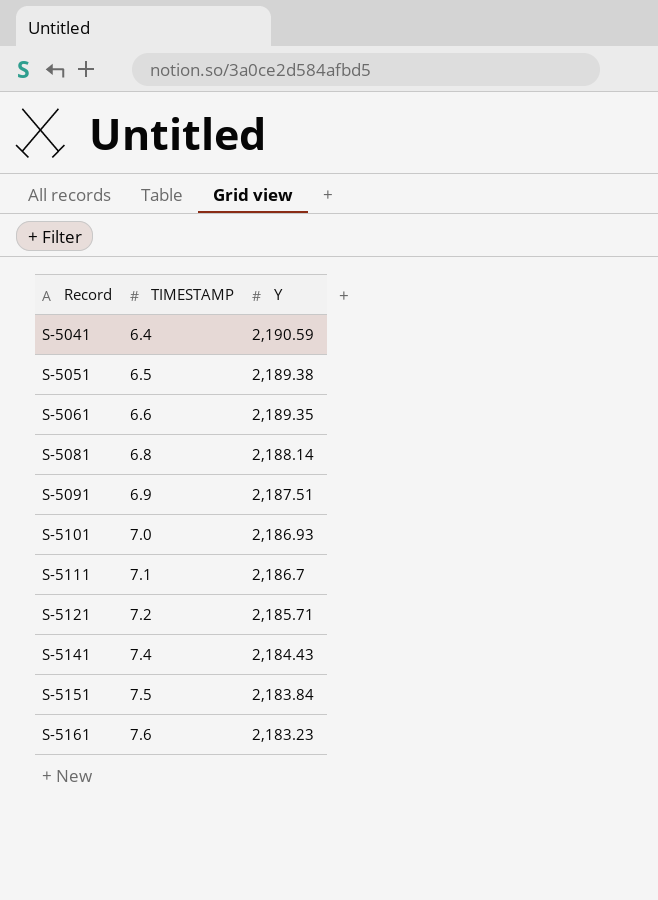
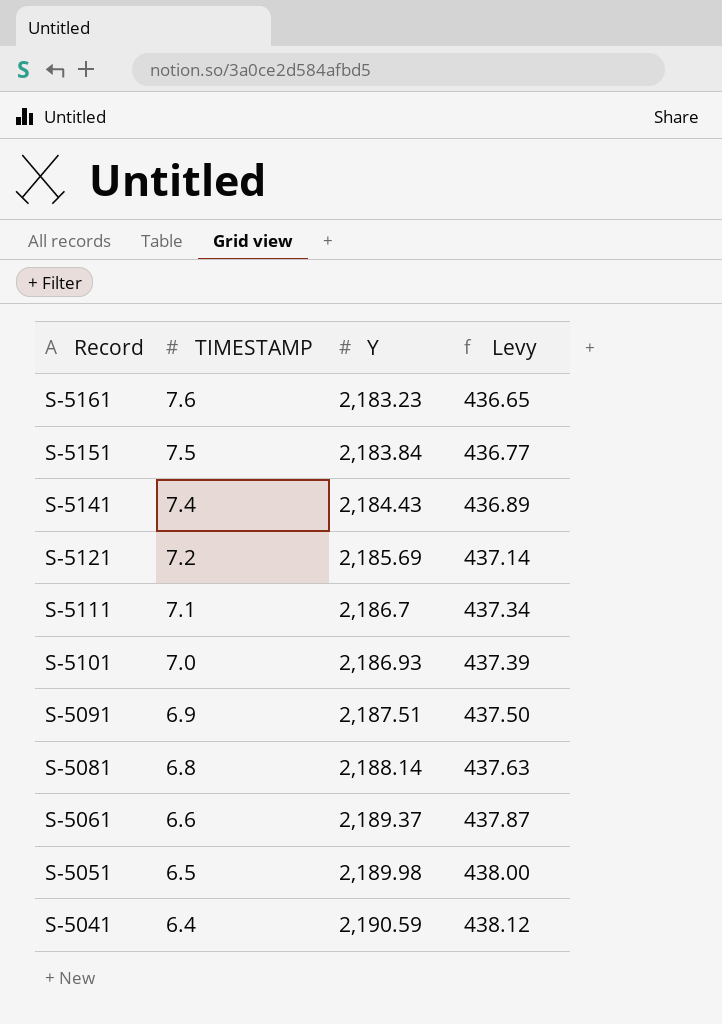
row order: Record ascending -> Record descending
column Levy | formula: none -> [Y] * 0.2
S-5121 | Y: 2,185.71 -> 2,185.69
S-5061 | Y: 2,189.35 -> 2,189.37
S-5051 | Y: 2,189.38 -> 2,189.98

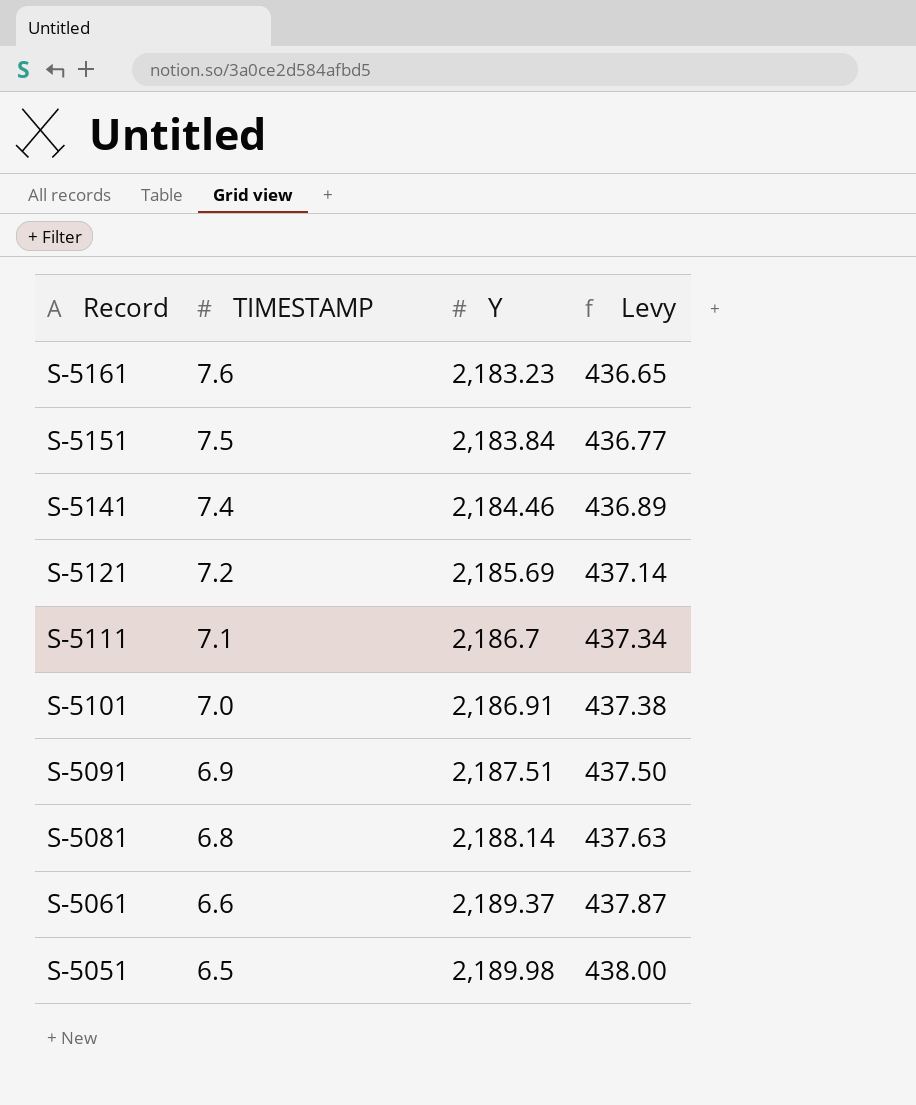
row S-5041: 6.4 | 2,190.59 | 438.12 -> none
S-5141 | Y: 2,184.43 -> 2,184.46
S-5101 | Y: 2,186.93 -> 2,186.91
S-5101 | Levy: 437.39 -> 437.38

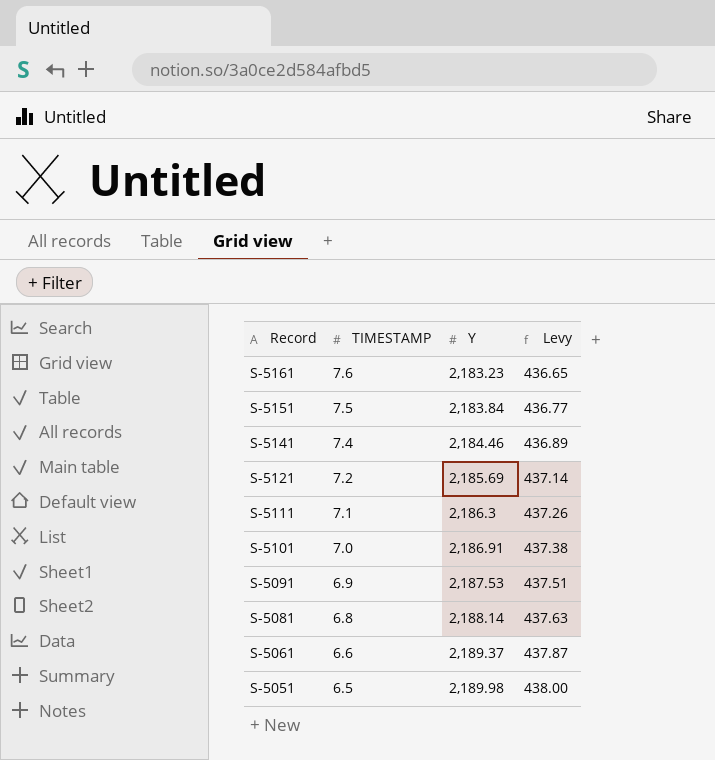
S-5111 | Y: 2,186.7 -> 2,186.3
S-5111 | Levy: 437.34 -> 437.26
S-5091 | Y: 2,187.51 -> 2,187.53
S-5091 | Levy: 437.50 -> 437.51

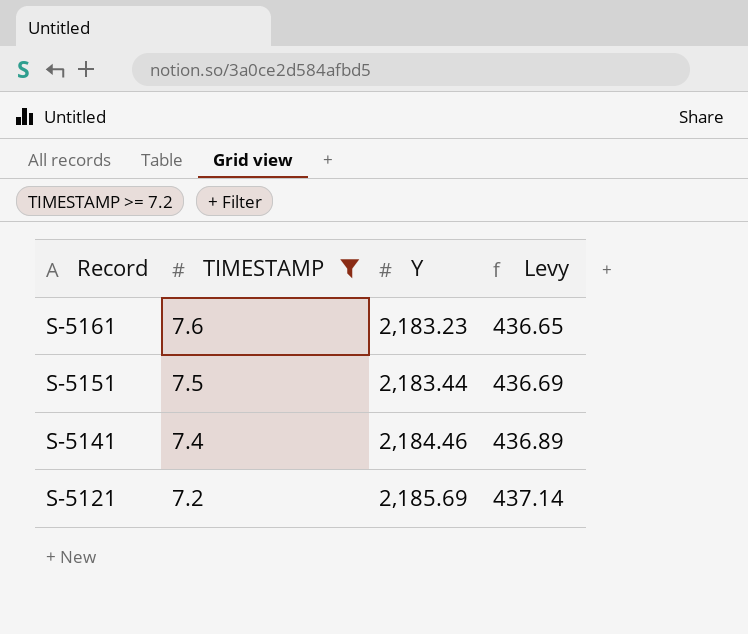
filter: none -> TIMESTAMP >= 7.2
S-5151 | Y: 2,183.84 -> 2,183.44
S-5151 | Levy: 436.77 -> 436.69

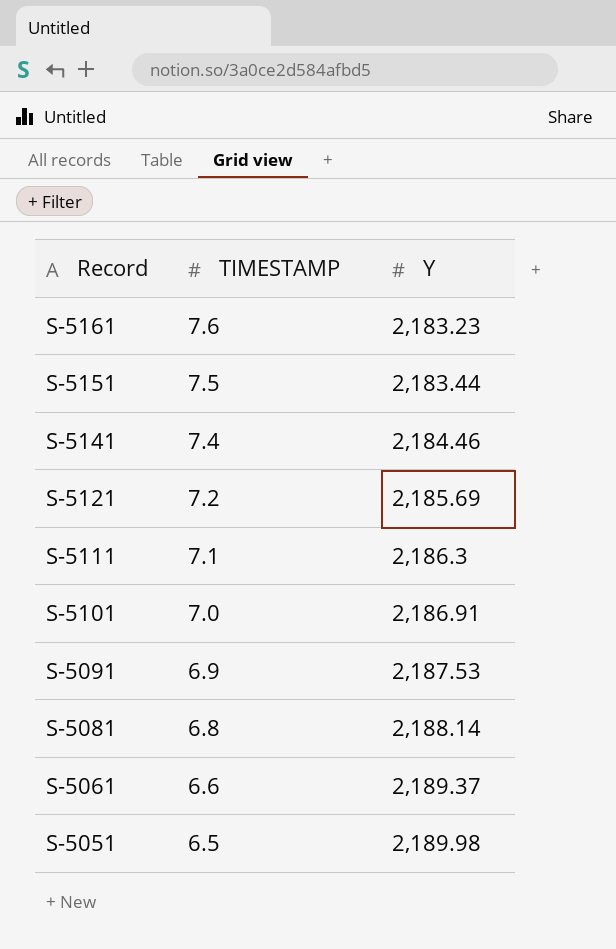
filter: TIMESTAMP >= 7.2 -> none
column Levy | formula: [Y] * 0.2 -> none

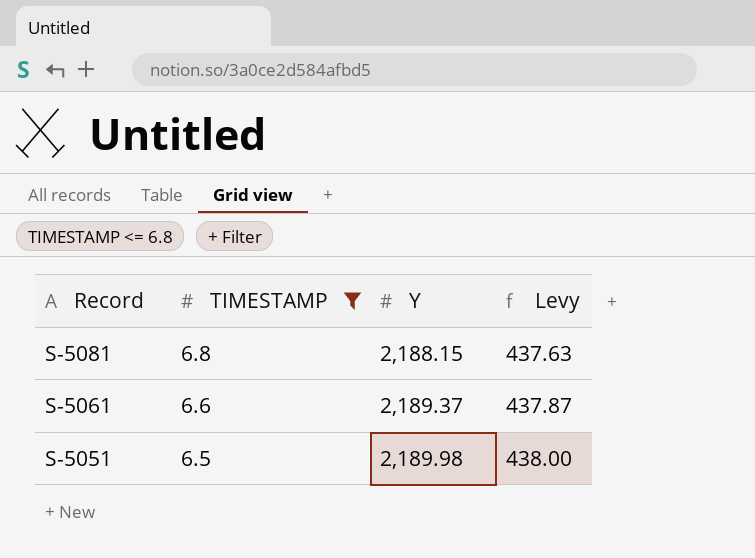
filter: none -> TIMESTAMP <= 6.8
column Levy | formula: none -> [Y] * 0.2
S-5081 | Y: 2,188.14 -> 2,188.15

